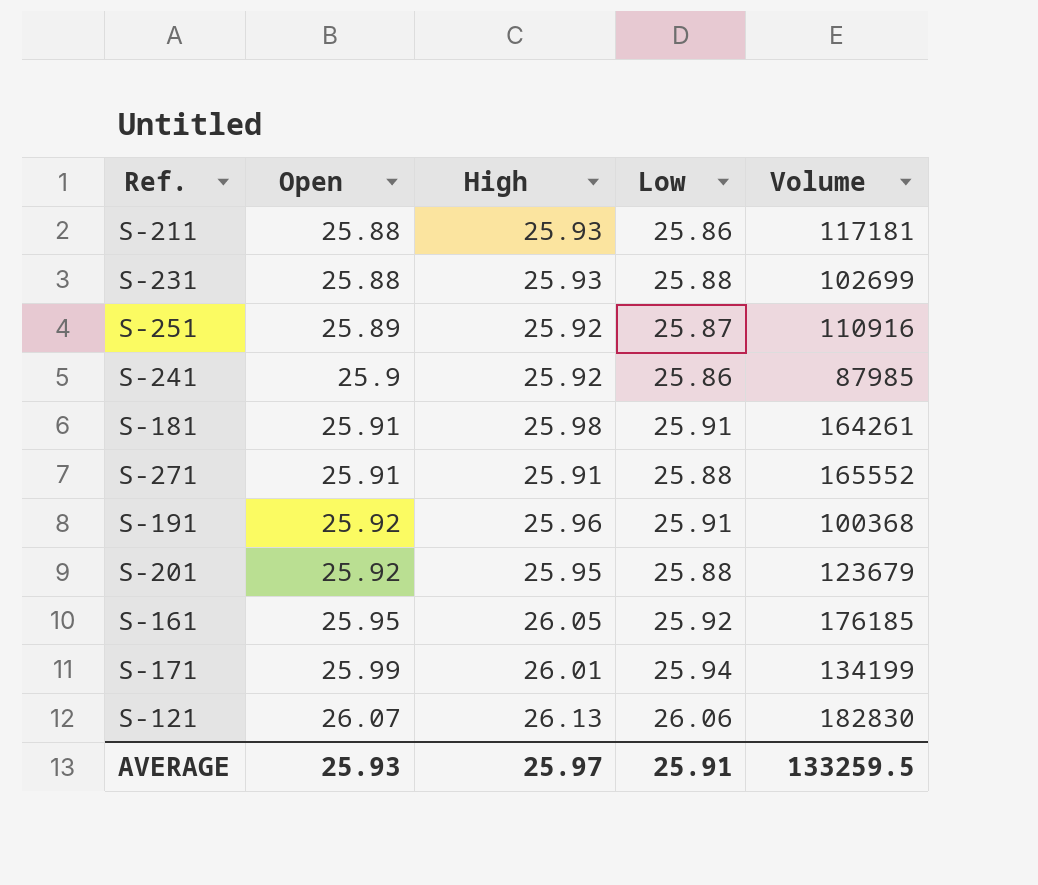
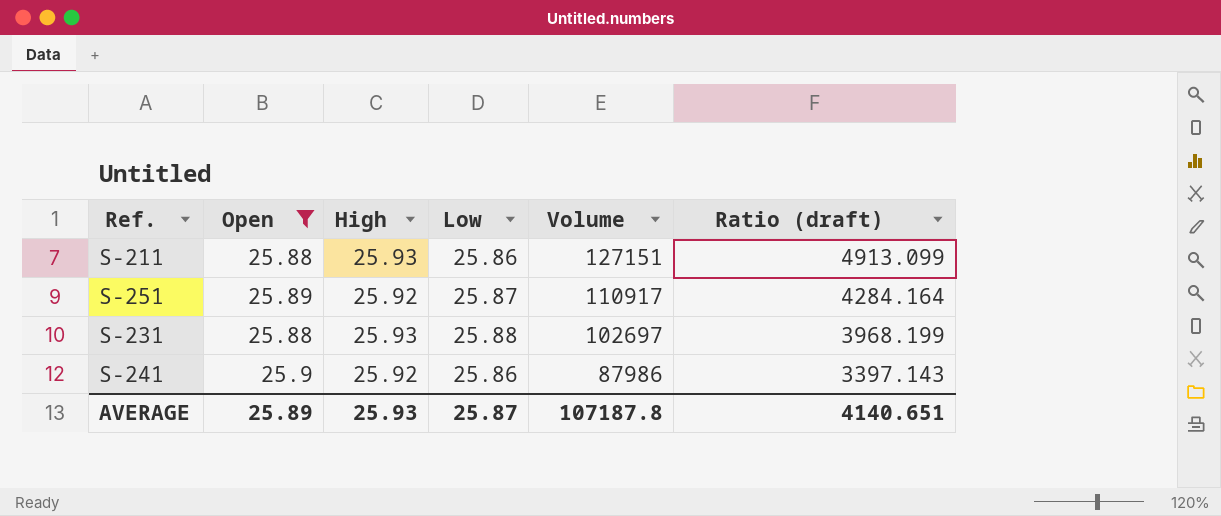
filter: none -> Open <= 25.9
row order: Open ascending -> Volume descending
column Ratio (draft) | formula: none -> [Volume] / [Open]
S-211 | Volume: 117181 -> 127151
S-251 | Volume: 110916 -> 110917
S-231 | Volume: 102699 -> 102697
S-241 | Volume: 87985 -> 87986
AVERAGE | Open: 25.93 -> 25.89
AVERAGE | High: 25.97 -> 25.93
AVERAGE | Low: 25.91 -> 25.87
AVERAGE | Volume: 133259.5 -> 107187.8

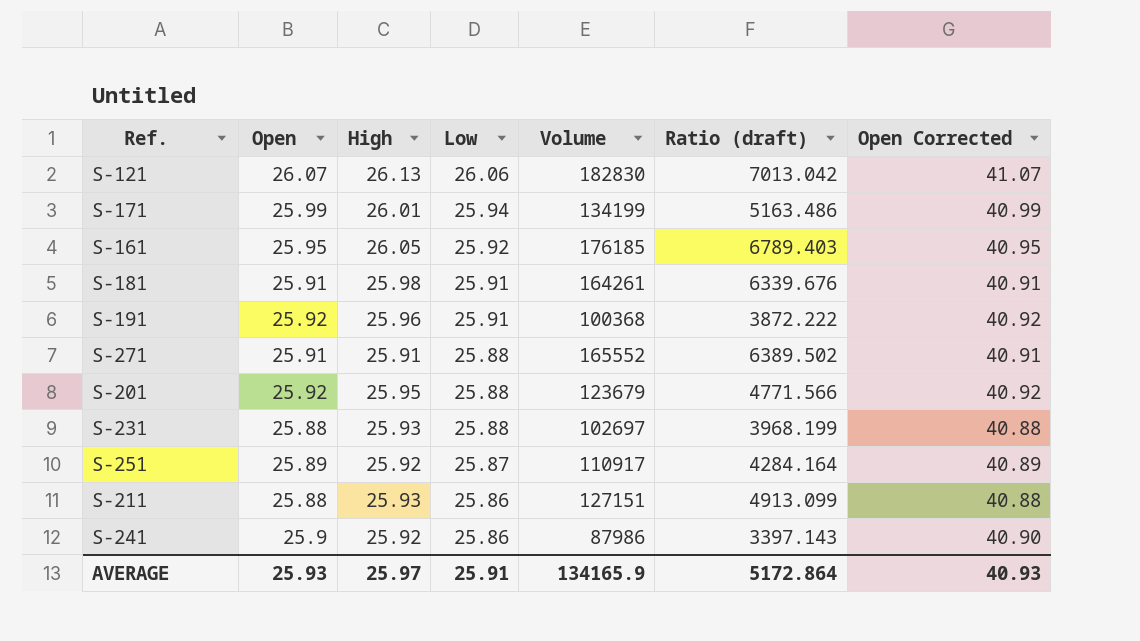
filter: Open <= 25.9 -> none
row order: Volume descending -> Low descending
column Open Corrected | formula: none -> [Open] + 15
AVERAGE | Open: 25.89 -> 25.93
AVERAGE | High: 25.93 -> 25.97
AVERAGE | Low: 25.87 -> 25.91
AVERAGE | Volume: 107187.8 -> 134165.9
AVERAGE | Ratio (draft): 4140.651 -> 5172.864

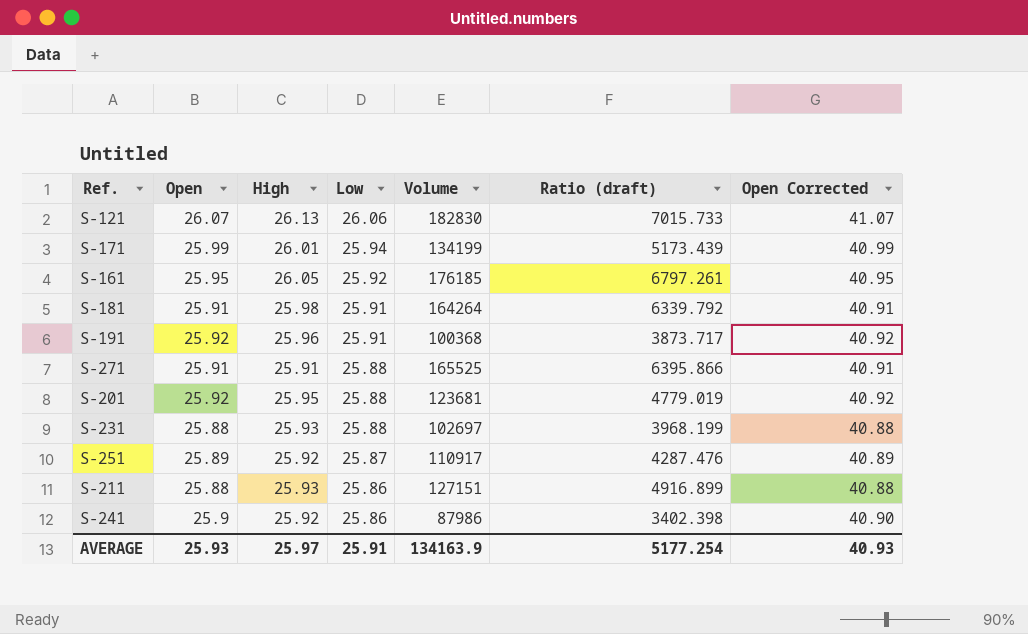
column Ratio (draft) | formula: [Volume] / [Open] -> [Volume] / [Low]
S-181 | Volume: 164261 -> 164264
S-271 | Volume: 165552 -> 165525
S-201 | Volume: 123679 -> 123681
AVERAGE | Volume: 134165.9 -> 134163.9
AVERAGE | Ratio (draft): 5172.864 -> 5177.254

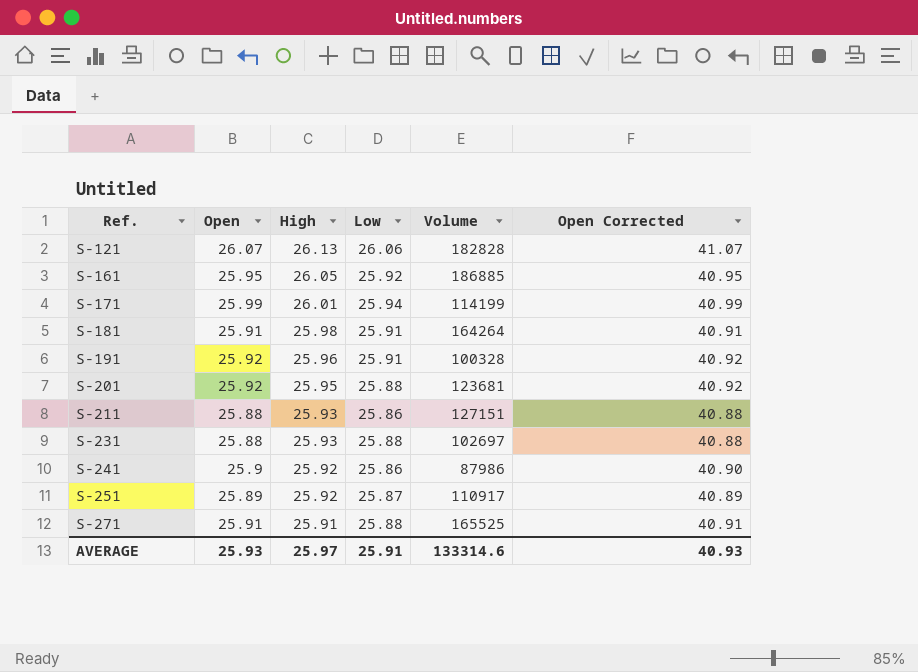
row order: Low descending -> Ref. ascending
column Ratio (draft) | formula: [Volume] / [Low] -> none
S-121 | Volume: 182830 -> 182828
S-161 | Volume: 176185 -> 186885
S-171 | Volume: 134199 -> 114199
S-191 | Volume: 100368 -> 100328
AVERAGE | Volume: 134163.9 -> 133314.6

